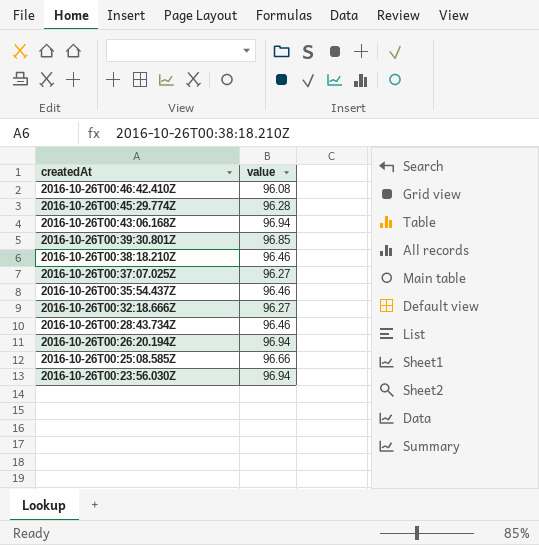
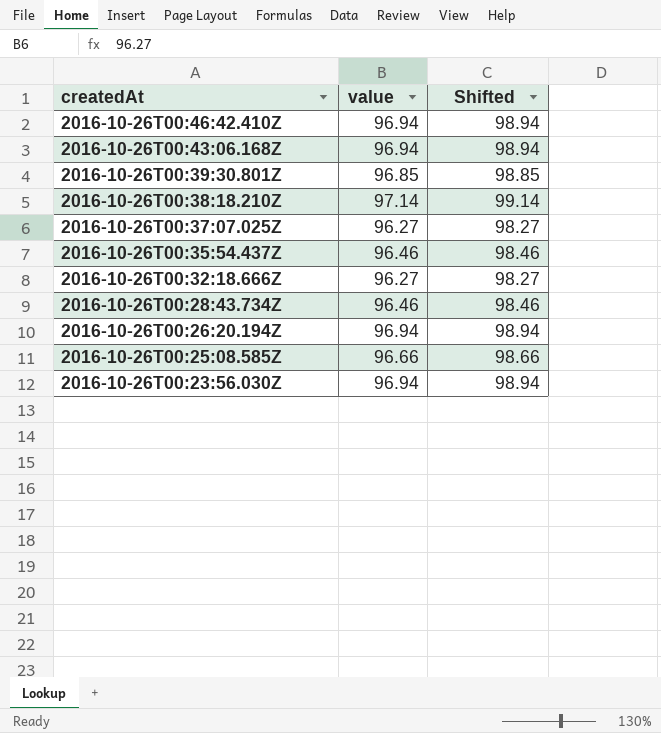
column Shifted | formula: none -> [value] + 2
row 2016-10-26T00:45:29.774Z: 96.28 -> none
2016-10-26T00:46:42.410Z | value: 96.08 -> 96.94
2016-10-26T00:38:18.210Z | value: 96.46 -> 97.14

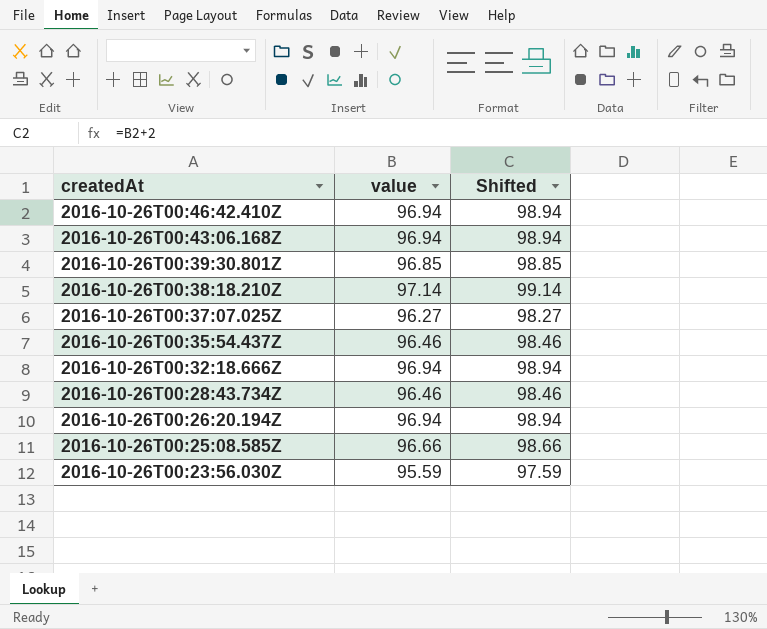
2016-10-26T00:32:18.666Z | value: 96.27 -> 96.94
2016-10-26T00:32:18.666Z | Shifted: 98.27 -> 98.94
2016-10-26T00:23:56.030Z | value: 96.94 -> 95.59
2016-10-26T00:23:56.030Z | Shifted: 98.94 -> 97.59

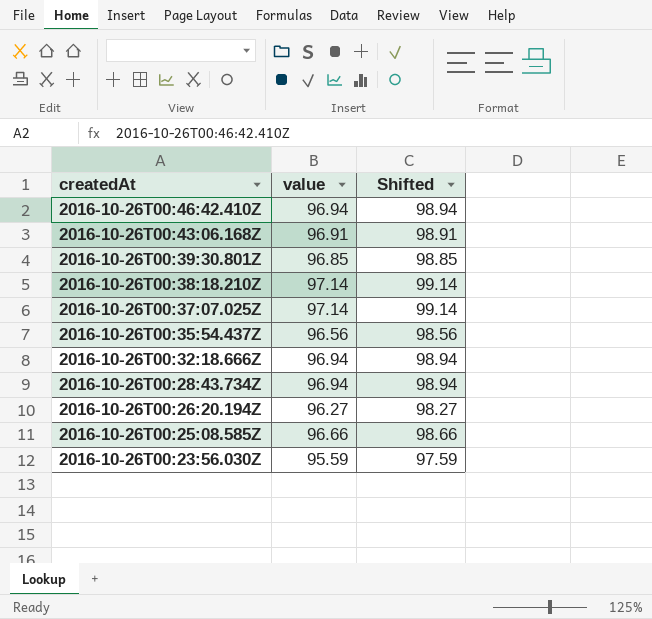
2016-10-26T00:43:06.168Z | value: 96.94 -> 96.91
2016-10-26T00:43:06.168Z | Shifted: 98.94 -> 98.91
2016-10-26T00:37:07.025Z | value: 96.27 -> 97.14
2016-10-26T00:37:07.025Z | Shifted: 98.27 -> 99.14
2016-10-26T00:35:54.437Z | value: 96.46 -> 96.56
2016-10-26T00:35:54.437Z | Shifted: 98.46 -> 98.56
2016-10-26T00:28:43.734Z | value: 96.46 -> 96.94
2016-10-26T00:28:43.734Z | Shifted: 98.46 -> 98.94
2016-10-26T00:26:20.194Z | value: 96.94 -> 96.27
2016-10-26T00:26:20.194Z | Shifted: 98.94 -> 98.27

